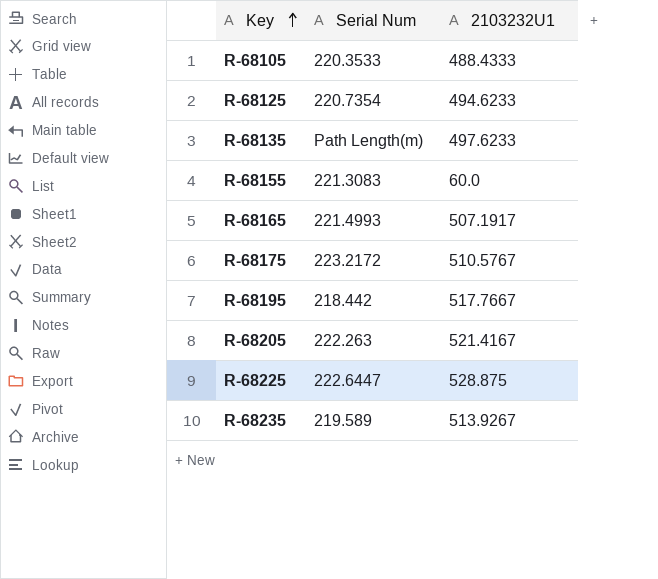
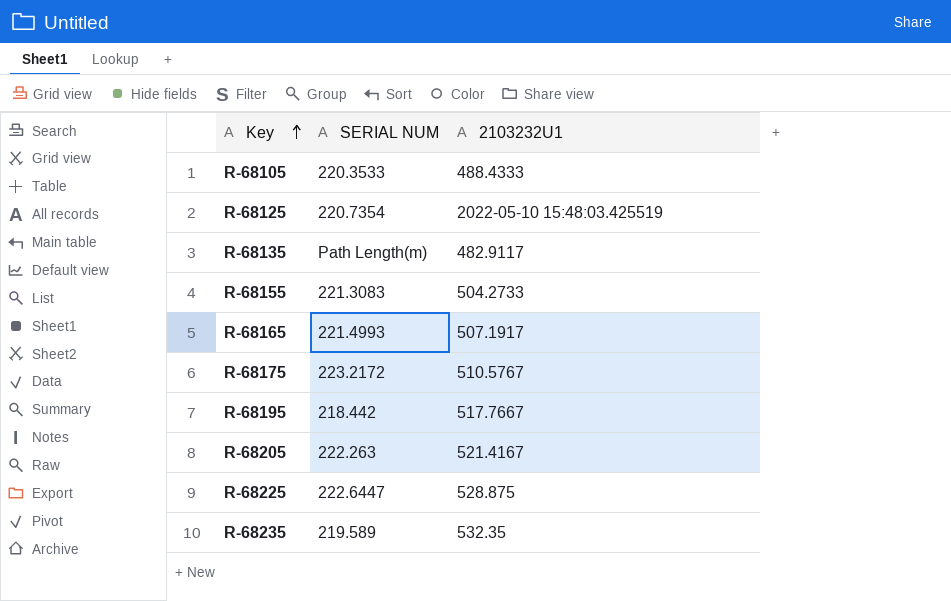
column name: Serial Num -> SERIAL NUM
R-68125 | 2103232U1: 494.6233 -> 2022-05-10 15:48:03.425519
R-68135 | 2103232U1: 497.6233 -> 482.9117
R-68155 | 2103232U1: 60.0 -> 504.2733
R-68235 | 2103232U1: 513.9267 -> 532.35

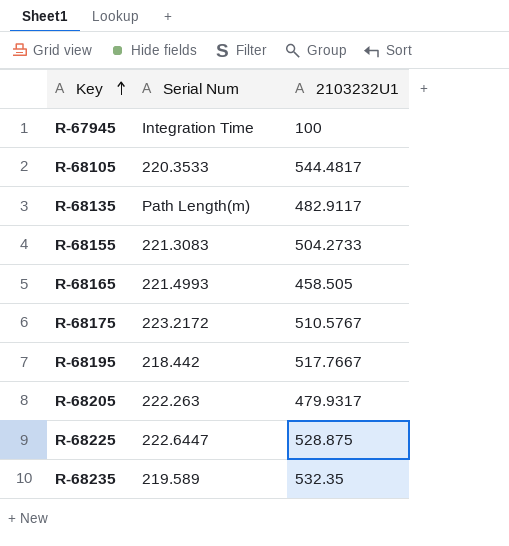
column name: SERIAL NUM -> Serial Num
row R-68125: 220.7354 | 2022-05-10 15:48:03.425519 -> none
row R-67945: none -> Integration Time | 100
R-68105 | 2103232U1: 488.4333 -> 544.4817
R-68165 | 2103232U1: 507.1917 -> 458.505
R-68205 | 2103232U1: 521.4167 -> 479.9317

